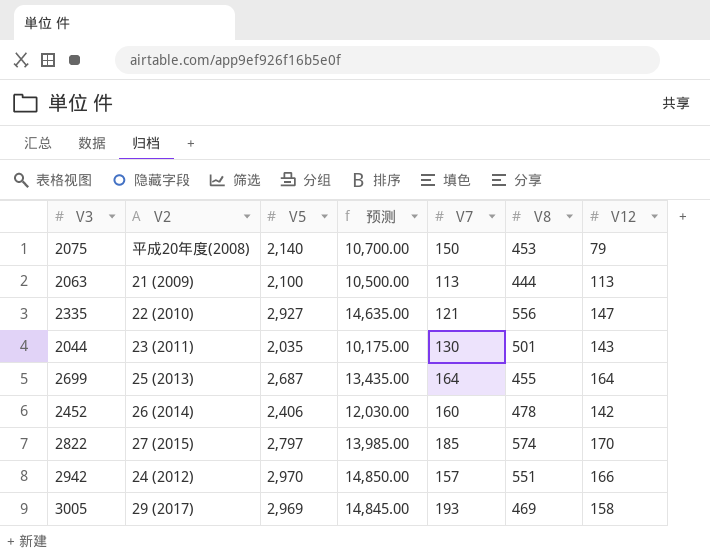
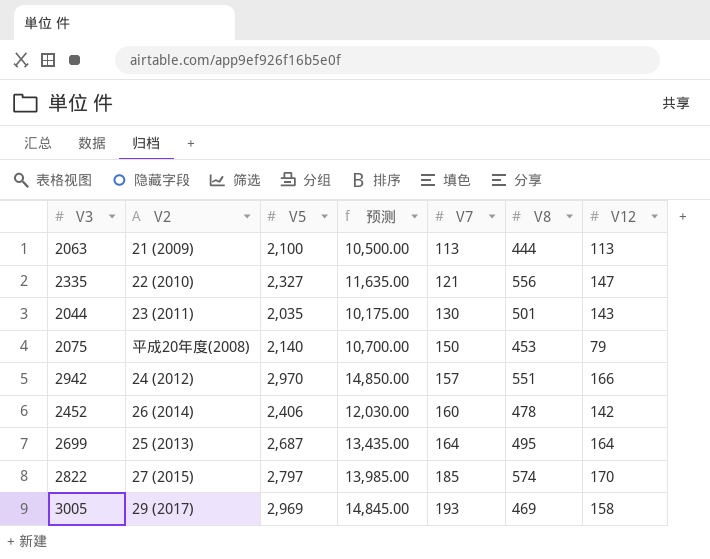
row order: none -> V7 ascending
2335 | V5: 2,927 -> 2,327
2335 | 预测: 14,635.00 -> 11,635.00
2699 | V8: 455 -> 495

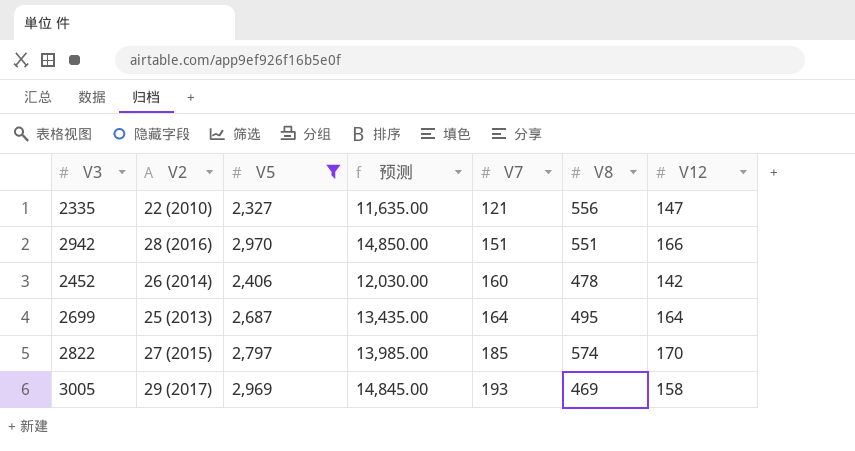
filter: none -> V5 >= 2,327
2942 | V2: 24 (2012) -> 28 (2016)
2942 | V7: 157 -> 151

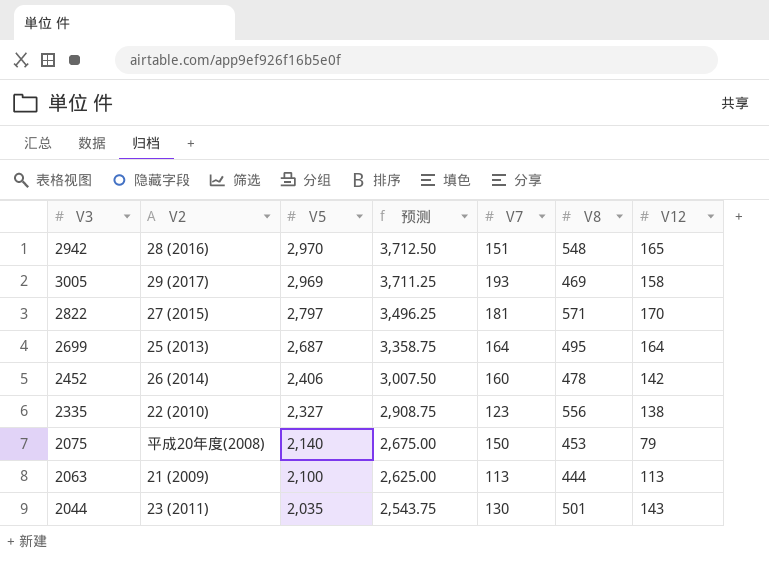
filter: V5 >= 2,327 -> none
row order: V7 ascending -> V5 descending
column 预测 | formula: [V5] * 5 -> [V5] * 1.25
2942 | V8: 551 -> 548
2942 | V12: 166 -> 165
2822 | V7: 185 -> 181
2822 | V8: 574 -> 571
2335 | V7: 121 -> 123
2335 | V12: 147 -> 138

